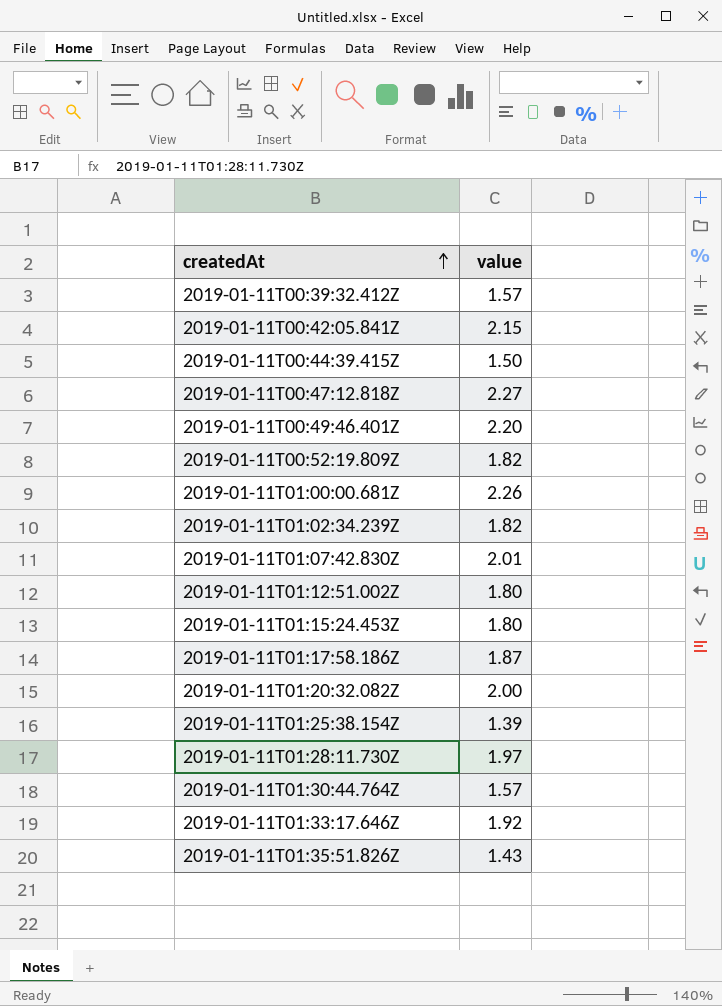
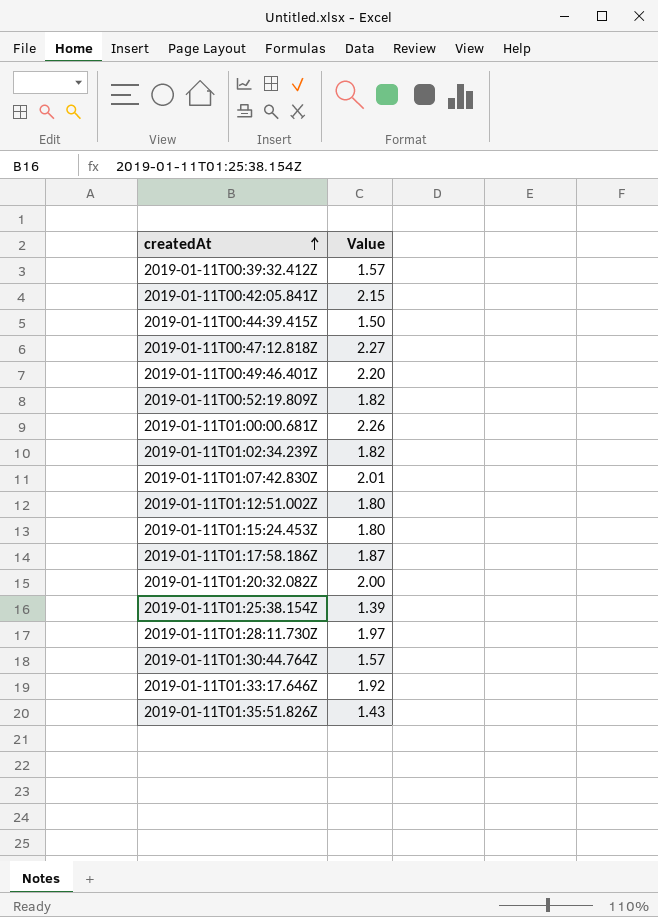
column name: value -> Value

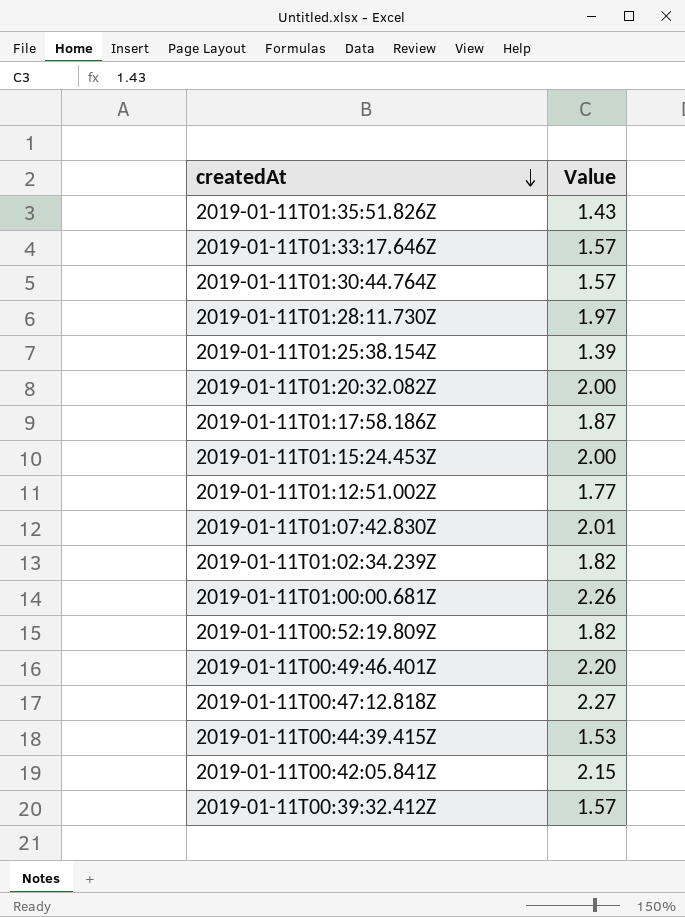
row order: createdAt ascending -> createdAt descending
2019-01-11T01:33:17.646Z | Value: 1.92 -> 1.57
2019-01-11T01:15:24.453Z | Value: 1.80 -> 2.00
2019-01-11T01:12:51.002Z | Value: 1.80 -> 1.77
2019-01-11T00:44:39.415Z | Value: 1.50 -> 1.53

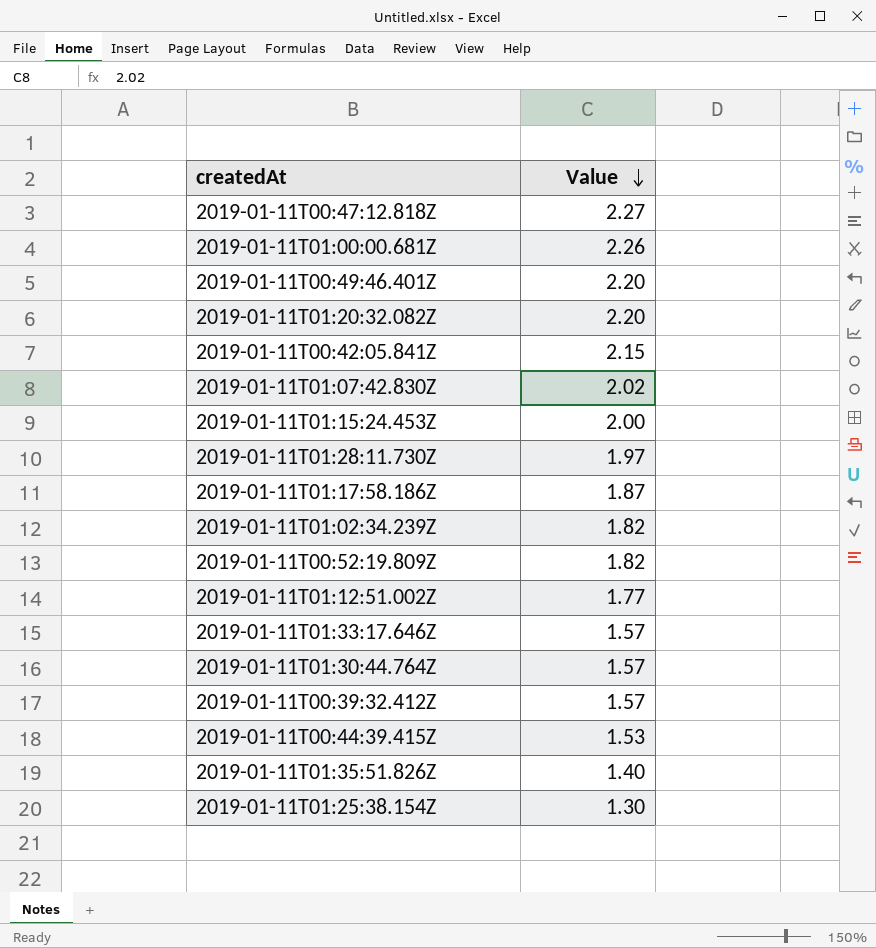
row order: createdAt descending -> Value descending
2019-01-11T01:20:32.082Z | Value: 2.00 -> 2.20
2019-01-11T01:07:42.830Z | Value: 2.01 -> 2.02
2019-01-11T01:35:51.826Z | Value: 1.43 -> 1.40
2019-01-11T01:25:38.154Z | Value: 1.39 -> 1.30

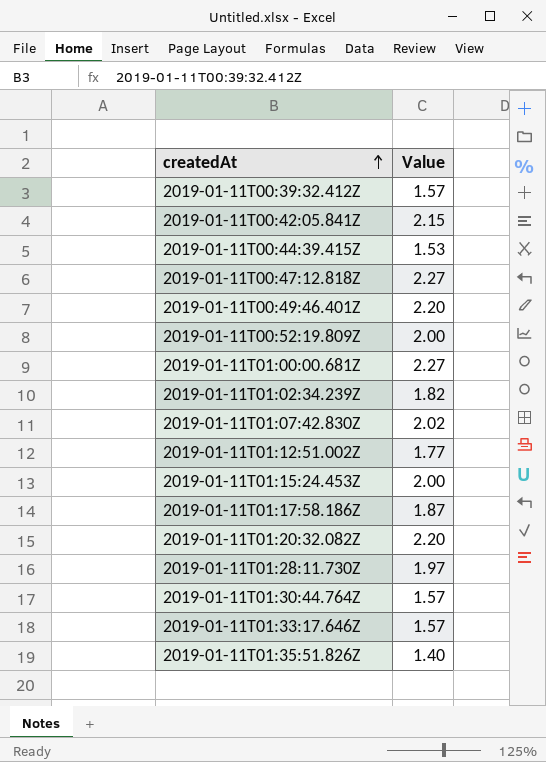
row order: Value descending -> createdAt ascending
row 2019-01-11T01:25:38.154Z: 1.30 -> none
2019-01-11T00:52:19.809Z | Value: 1.82 -> 2.00
2019-01-11T01:00:00.681Z | Value: 2.26 -> 2.27

